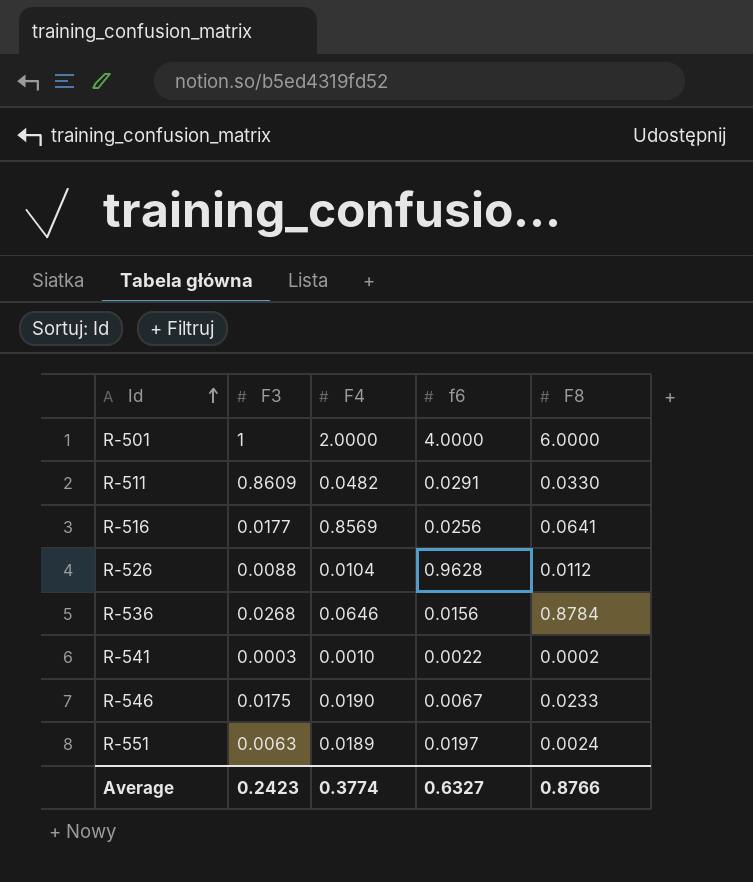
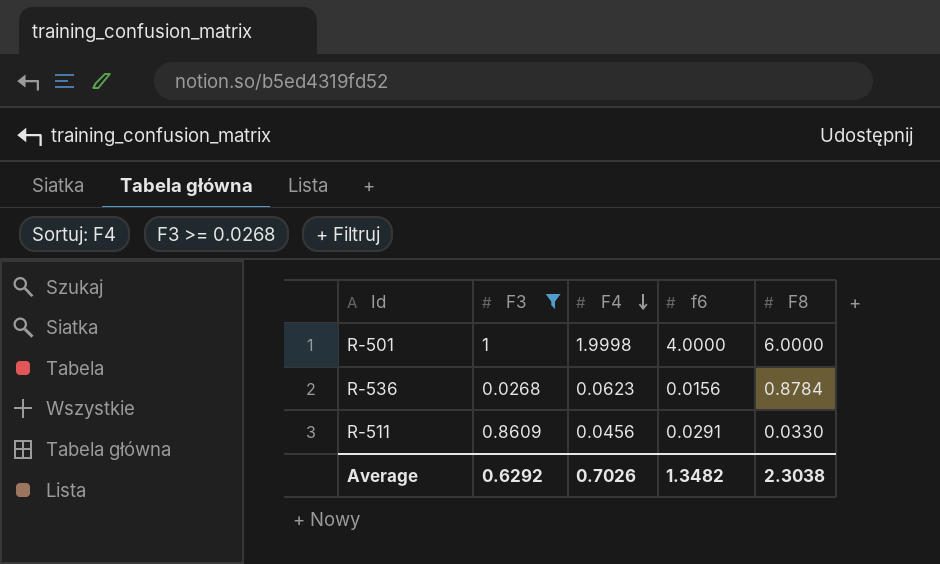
filter: none -> F3 >= 0.0268
row order: Id ascending -> F4 descending
R-501 | F4: 2.0000 -> 1.9998
R-536 | F4: 0.0646 -> 0.0623
R-511 | F4: 0.0482 -> 0.0456
Average | F3: 0.2423 -> 0.6292
Average | F4: 0.3774 -> 0.7026
Average | f6: 0.6327 -> 1.3482
Average | F8: 0.8766 -> 2.3038

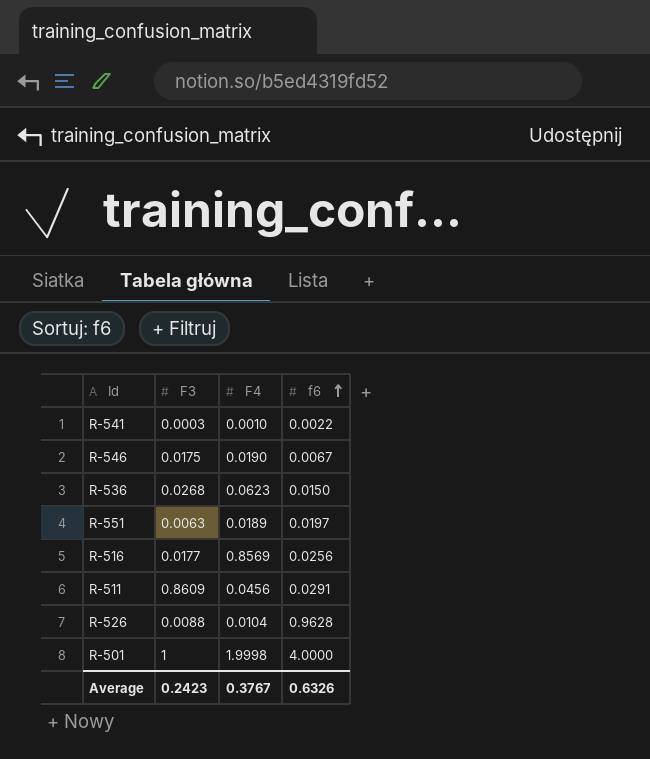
filter: F3 >= 0.0268 -> none
row order: F4 descending -> f6 ascending
column F8 | position: 5 -> none
R-536 | f6: 0.0156 -> 0.0150
Average | F3: 0.6292 -> 0.2423
Average | F4: 0.7026 -> 0.3767
Average | f6: 1.3482 -> 0.6326

